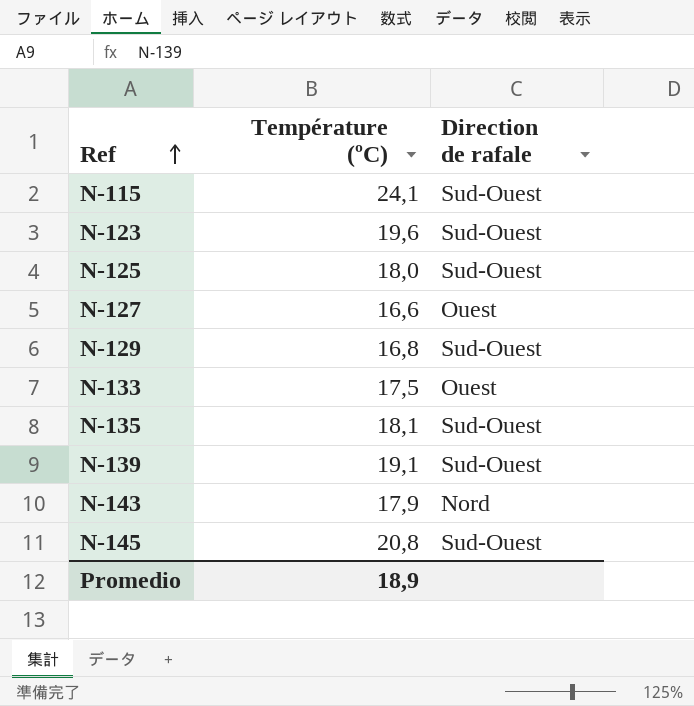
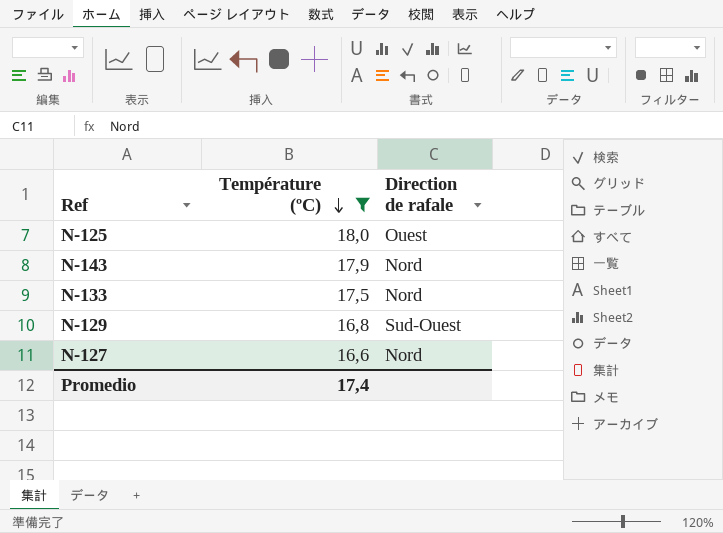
filter: none -> Température (ºC) <= 18,0
row order: Ref ascending -> Température (ºC) descending
N-125 | Direction de rafale: Sud-Ouest -> Ouest
N-133 | Direction de rafale: Ouest -> Nord
N-127 | Direction de rafale: Ouest -> Nord
Promedio | Température (ºC): 18,9 -> 17,4

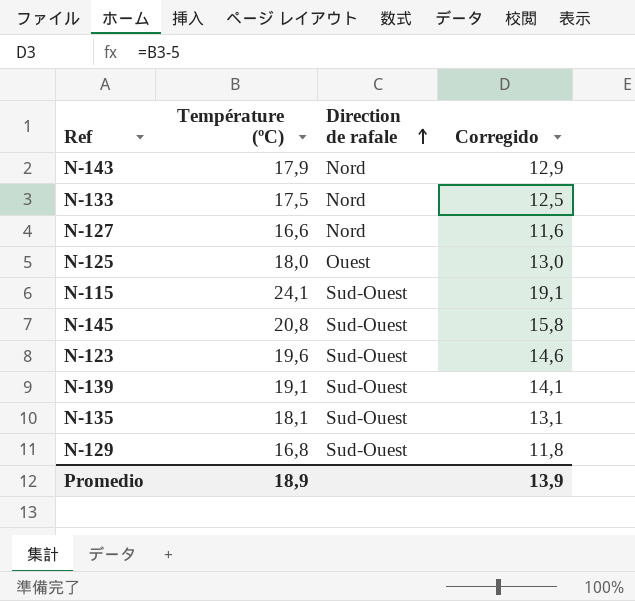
filter: Température (ºC) <= 18,0 -> none
row order: Température (ºC) descending -> Direction de rafale ascending
column Corregido | formula: none -> [Température (ºC)] - 5
Promedio | Température (ºC): 17,4 -> 18,9

